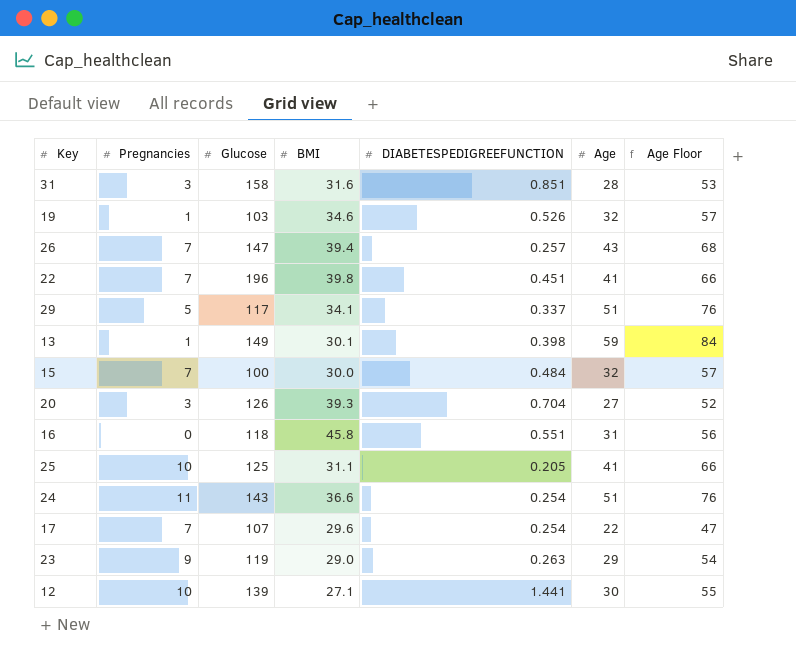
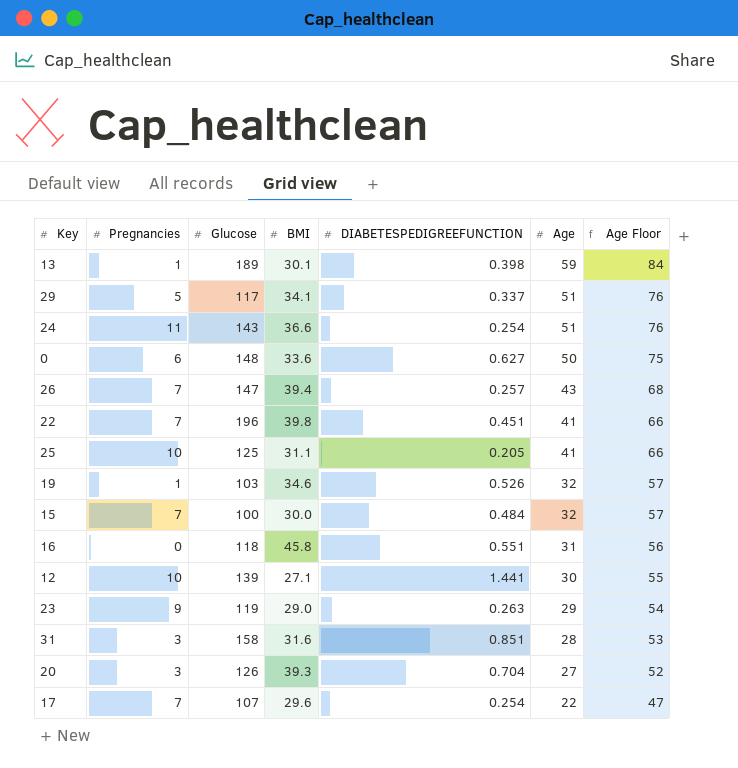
row order: none -> Age descending
13 | Glucose: 149 -> 189
row 0: none -> 6 | 148 | 33.6 | 0.627 | 50 | 75

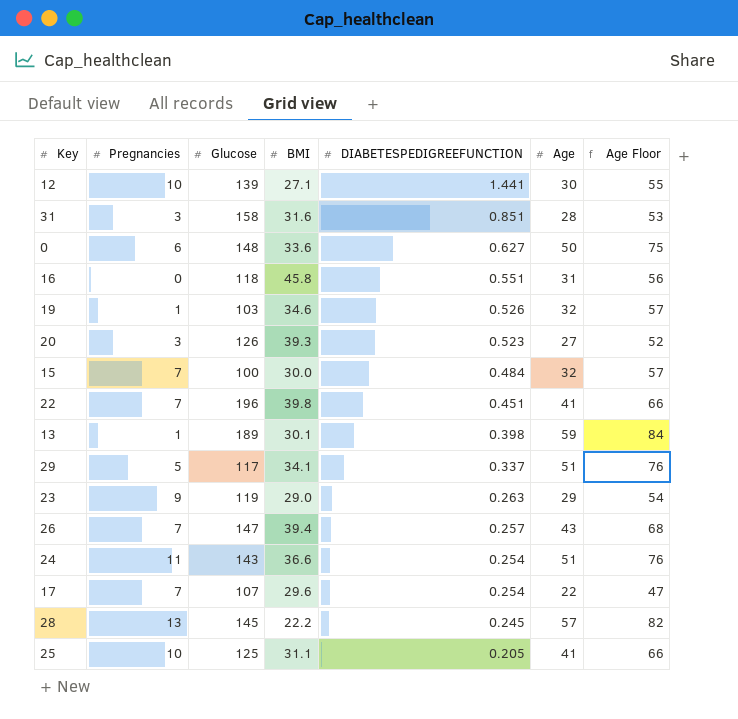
row order: Age descending -> DIABETESPEDIGREEFUNCTION descending
20 | DIABETESPEDIGREEFUNCTION: 0.704 -> 0.523
row 28: none -> 13 | 145 | 22.2 | 0.245 | 57 | 82

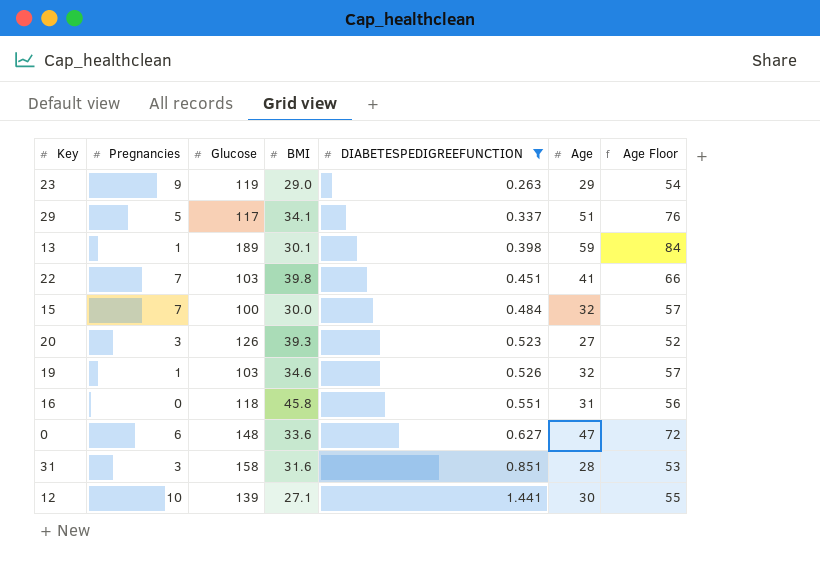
filter: none -> DIABETESPEDIGREEFUNCTION >= 0.263
row order: DIABETESPEDIGREEFUNCTION descending -> DIABETESPEDIGREEFUNCTION ascending
22 | Glucose: 196 -> 103
0 | Age: 50 -> 47
0 | Age Floor: 75 -> 72

